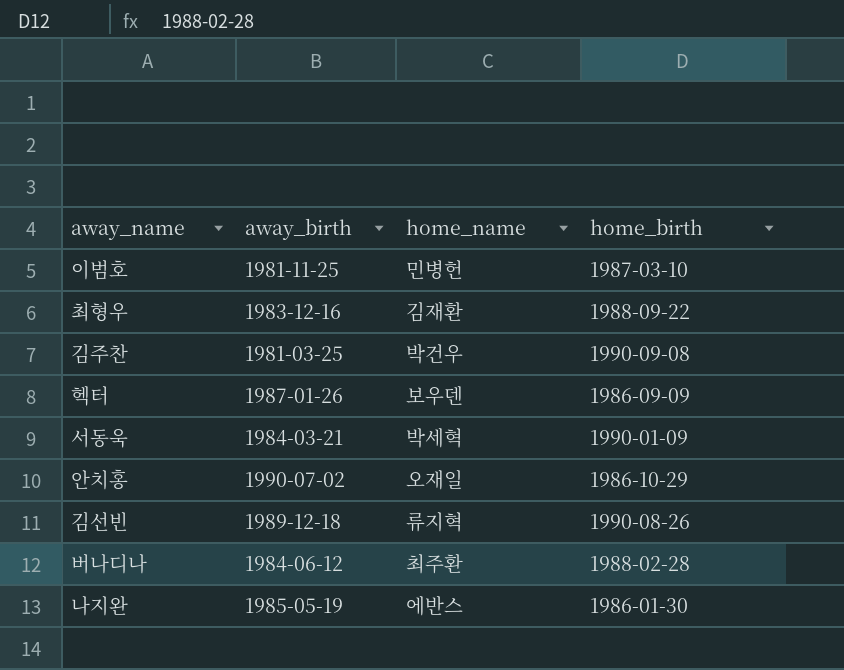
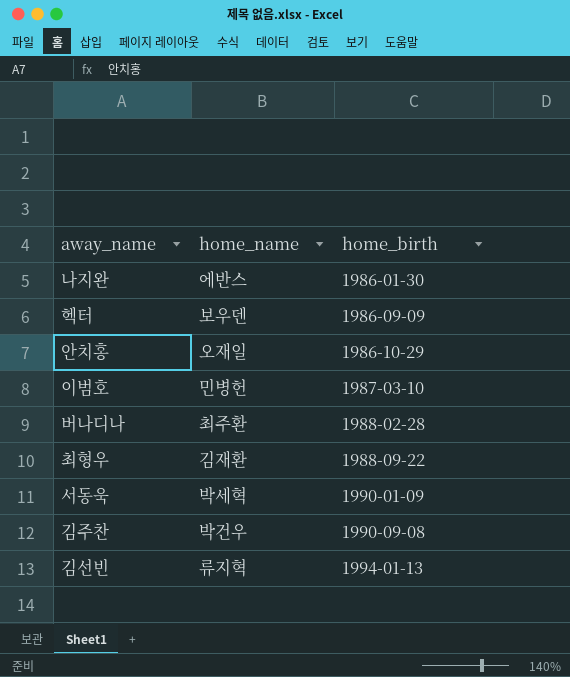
row order: none -> home_birth ascending
column away_birth | position: 2 -> none
김선빈 | home_birth: 1990-08-26 -> 1994-01-13

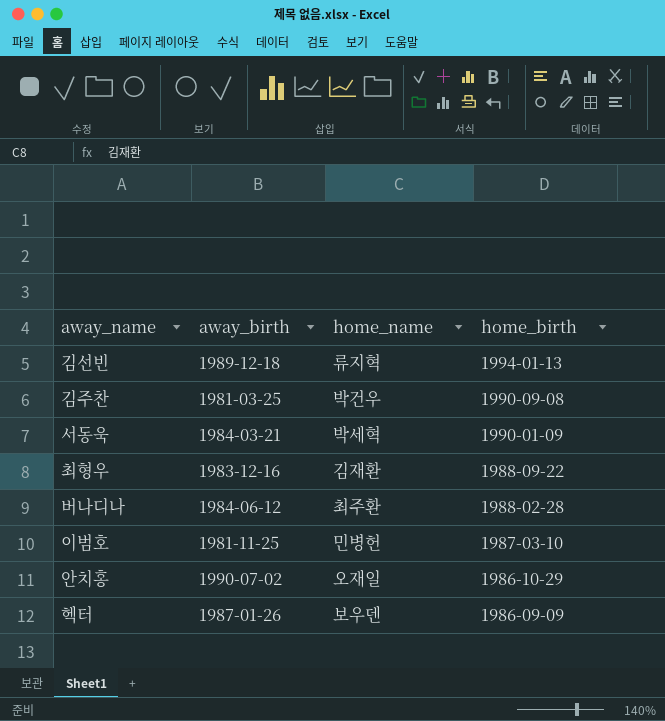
row order: home_birth ascending -> home_birth descending
column away_birth | position: none -> 2
row 나지완: 에반스 | 1986-01-30 -> none

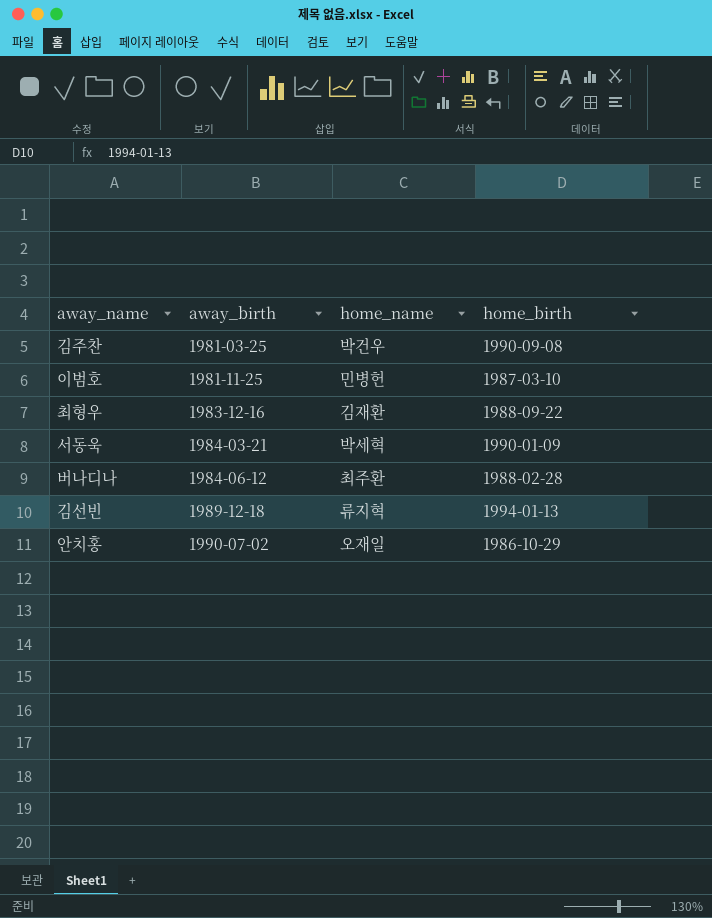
row order: home_birth descending -> away_birth ascending
row 헥터: 1987-01-26 | 보우덴 | 1986-09-09 -> none

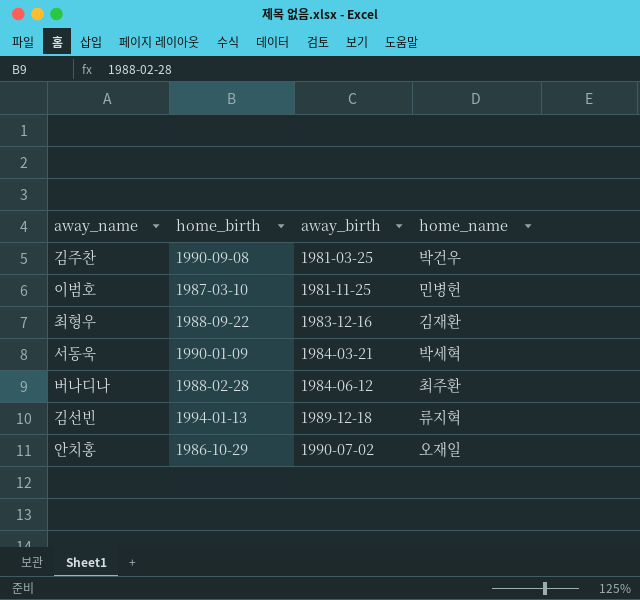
column home_birth | position: 4 -> 2

